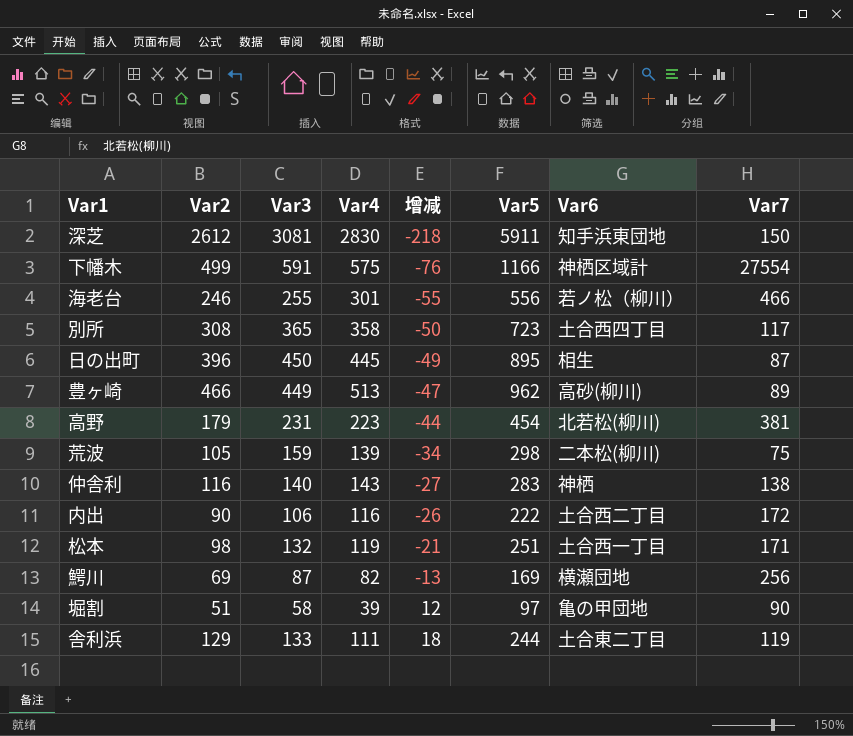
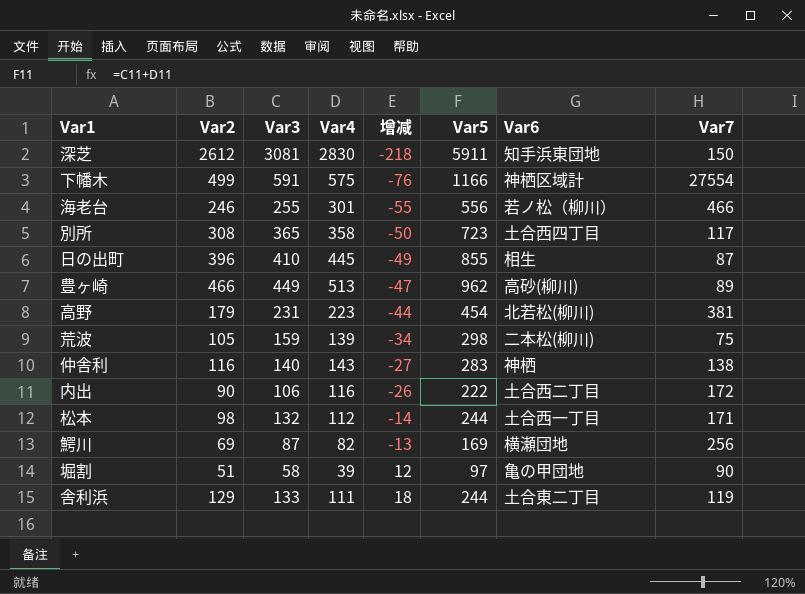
日の出町 | Var3: 450 -> 410
日の出町 | Var5: 895 -> 855
松本 | Var4: 119 -> 112
松本 | 增减: -21 -> -14
松本 | Var5: 251 -> 244

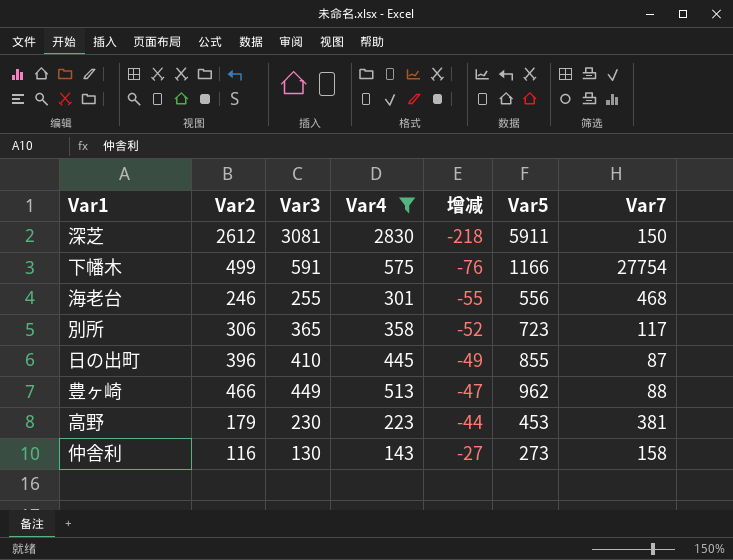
filter: none -> Var4 >= 143
column Var6 | position: 7 -> none
下幡木 | Var7: 27554 -> 27754
海老台 | Var7: 466 -> 468
別所 | Var2: 308 -> 306
別所 | 增减: -50 -> -52
豊ヶ崎 | Var7: 89 -> 88
高野 | Var3: 231 -> 230
高野 | Var5: 454 -> 453
仲舎利 | Var3: 140 -> 130
仲舎利 | Var5: 283 -> 273
仲舎利 | Var7: 138 -> 158

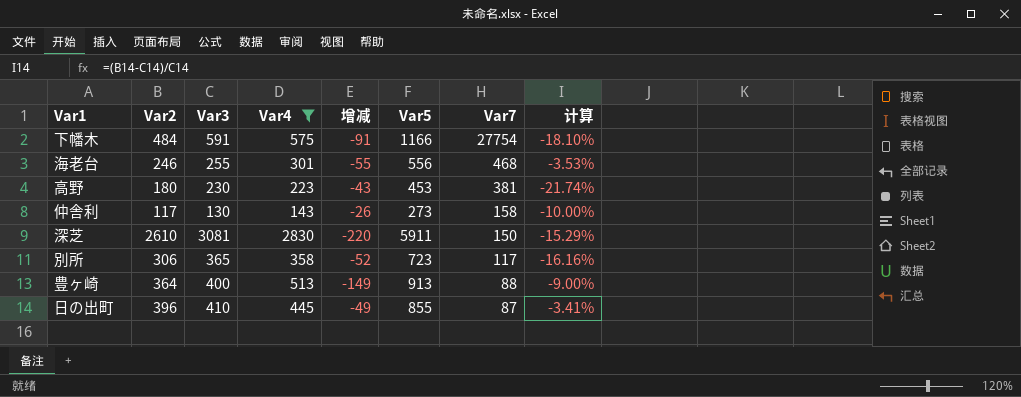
row order: 增减 ascending -> Var7 descending
column 计算 | formula: none -> ([Var2] - [Var3]) / [Var3]
下幡木 | Var2: 499 -> 484
下幡木 | 增减: -76 -> -91
高野 | Var2: 179 -> 180
高野 | 增减: -44 -> -43
仲舎利 | Var2: 116 -> 117
仲舎利 | 增减: -27 -> -26
深芝 | Var2: 2612 -> 2610
深芝 | 增减: -218 -> -220
豊ヶ崎 | Var2: 466 -> 364
豊ヶ崎 | Var3: 449 -> 400
豊ヶ崎 | 增减: -47 -> -149
豊ヶ崎 | Var5: 962 -> 913

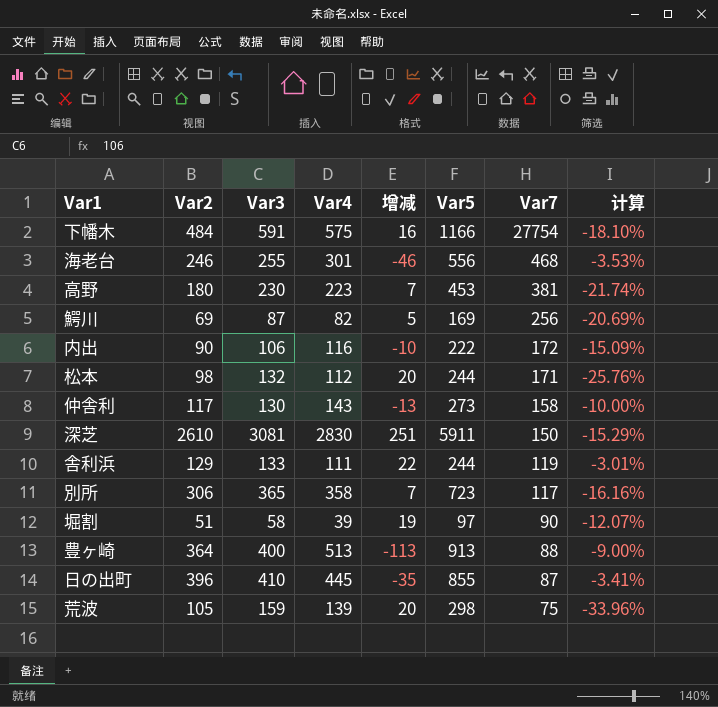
filter: Var4 >= 143 -> none
column 增减 | formula: [Var2] - [Var4] -> [Var3] - [Var4]

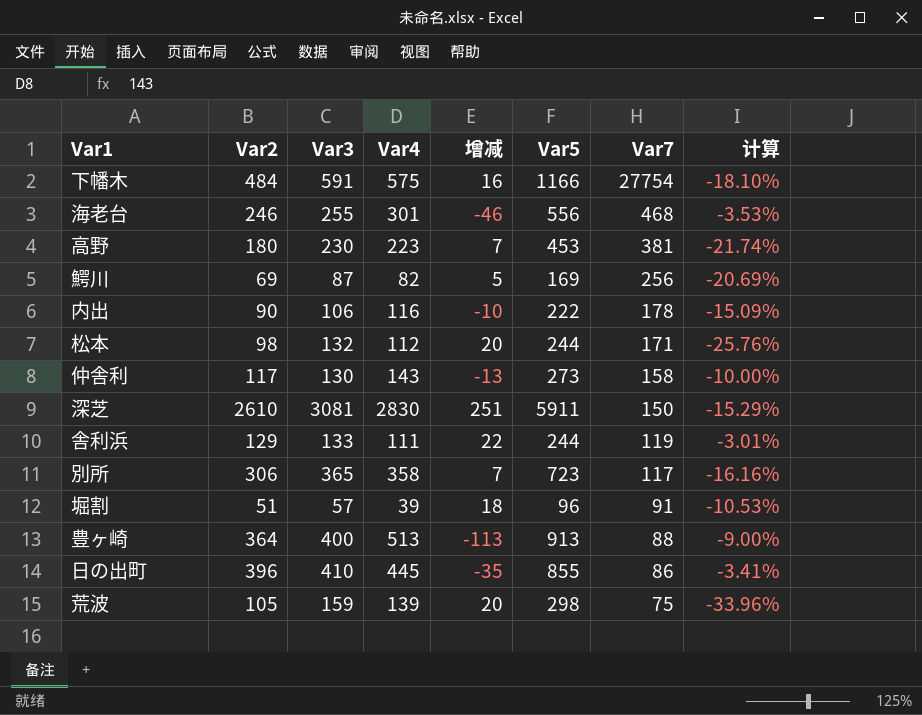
内出 | Var7: 172 -> 178
堀割 | Var3: 58 -> 57
堀割 | 增减: 19 -> 18
堀割 | Var5: 97 -> 96
堀割 | Var7: 90 -> 91
堀割 | 计算: -12.07% -> -10.53%
日の出町 | Var7: 87 -> 86

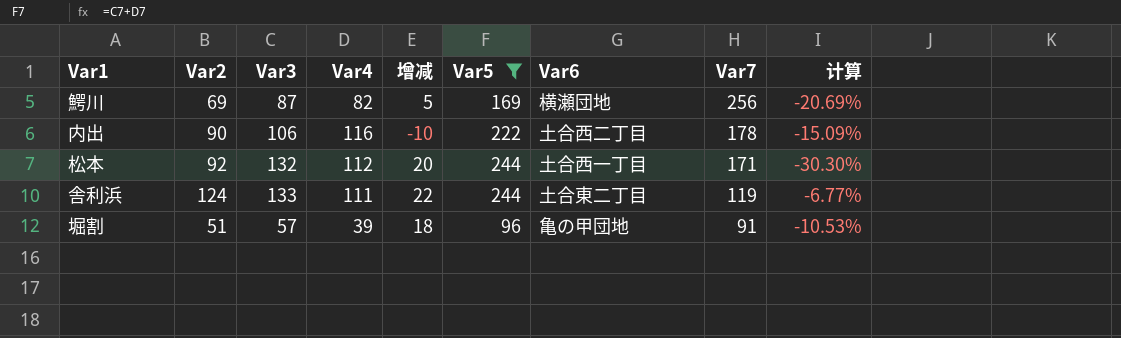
filter: none -> Var5 <= 244
column Var6 | position: none -> 7
松本 | Var2: 98 -> 92
松本 | 计算: -25.76% -> -30.30%
舎利浜 | Var2: 129 -> 124
舎利浜 | 计算: -3.01% -> -6.77%

